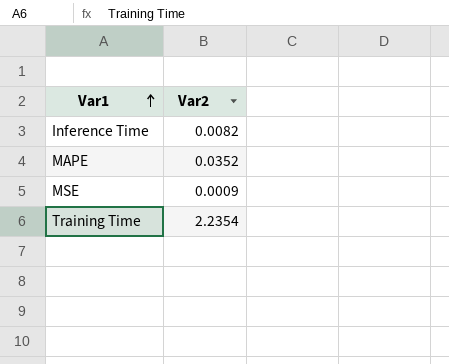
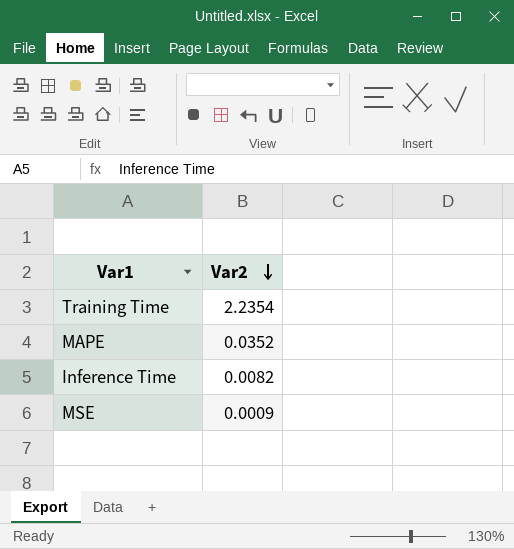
row order: Var1 ascending -> Var2 descending

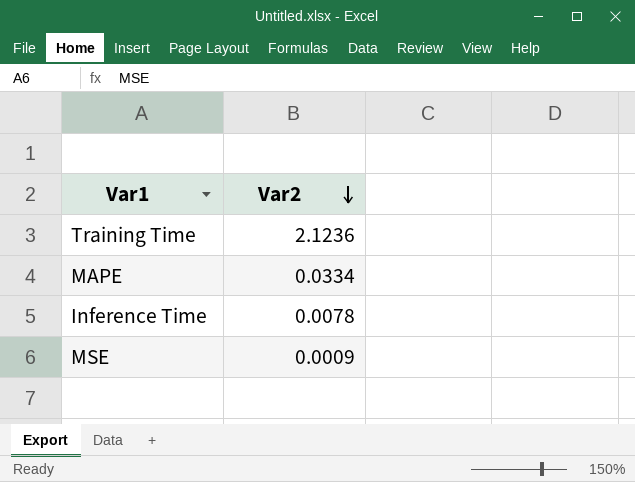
Training Time | Var2: 2.2354 -> 2.1236
MAPE | Var2: 0.0352 -> 0.0334
Inference Time | Var2: 0.0082 -> 0.0078

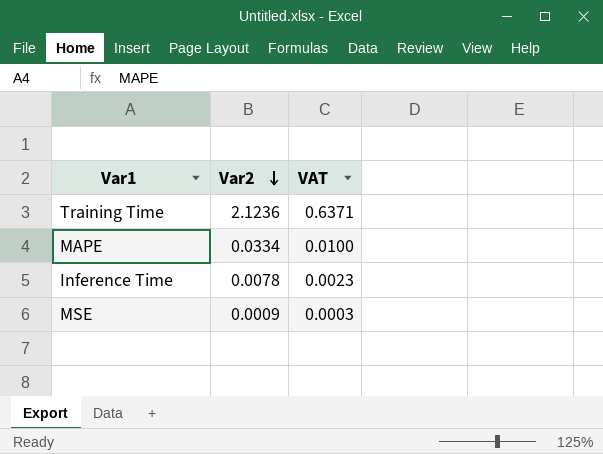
column VAT | formula: none -> [Var2] * 0.3

